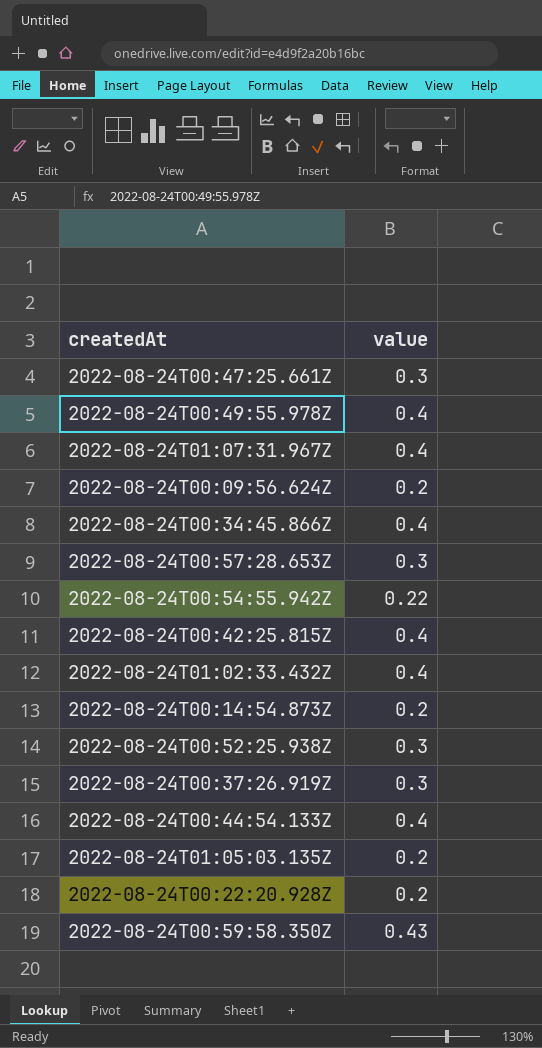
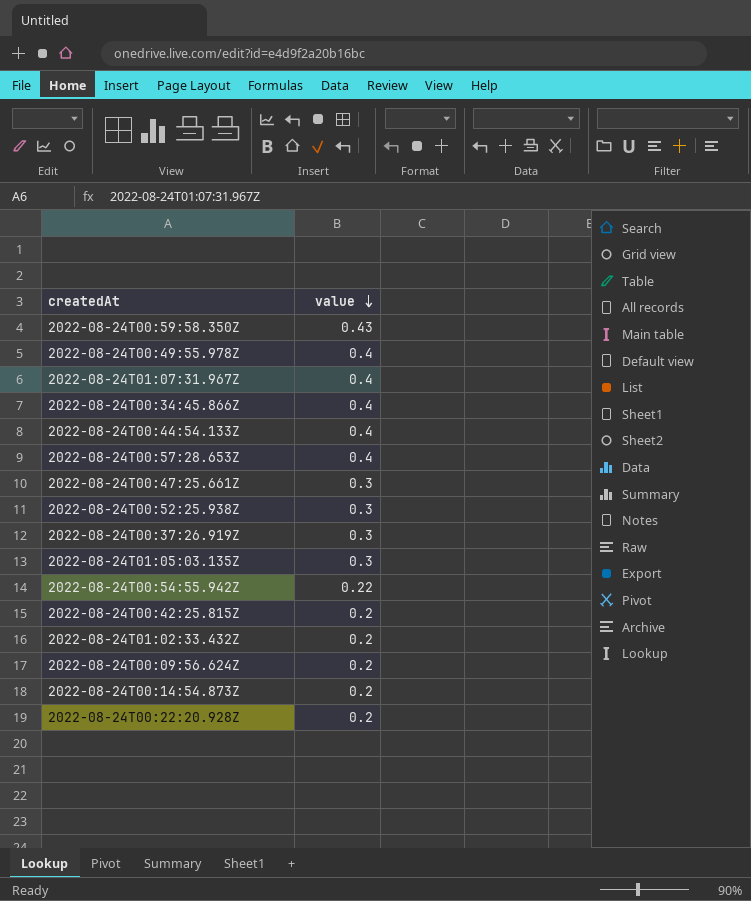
row order: none -> value descending
2022-08-24T00:57:28.653Z | value: 0.3 -> 0.4
2022-08-24T01:05:03.135Z | value: 0.2 -> 0.3
2022-08-24T00:42:25.815Z | value: 0.4 -> 0.2
2022-08-24T01:02:33.432Z | value: 0.4 -> 0.2

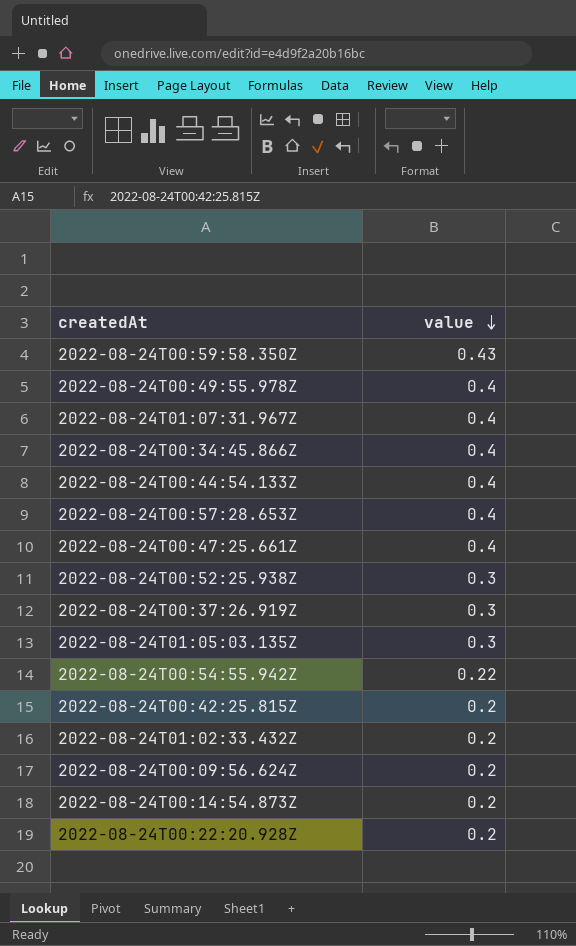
2022-08-24T00:47:25.661Z | value: 0.3 -> 0.4

